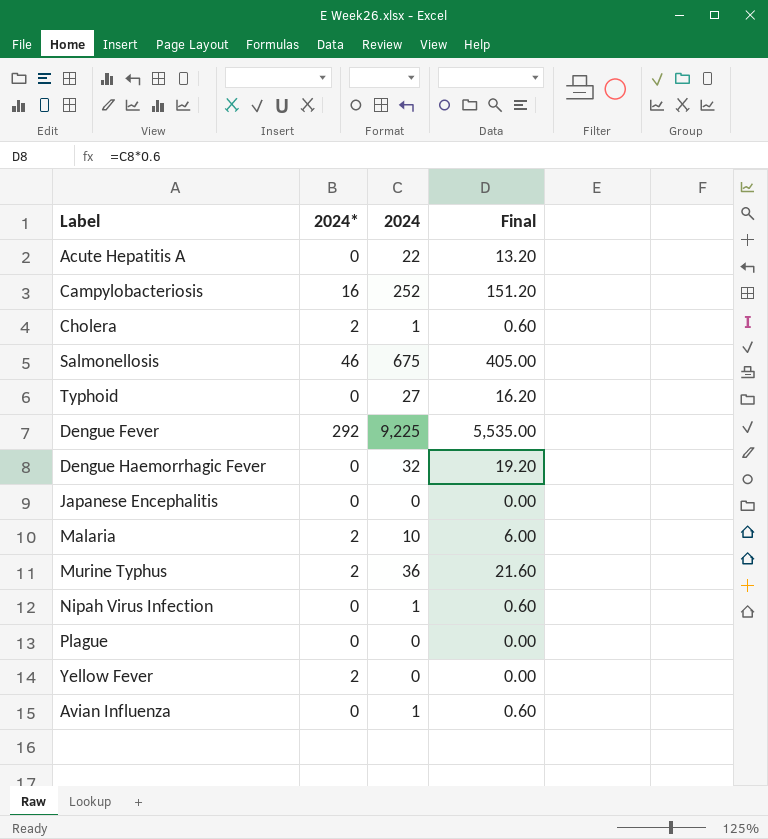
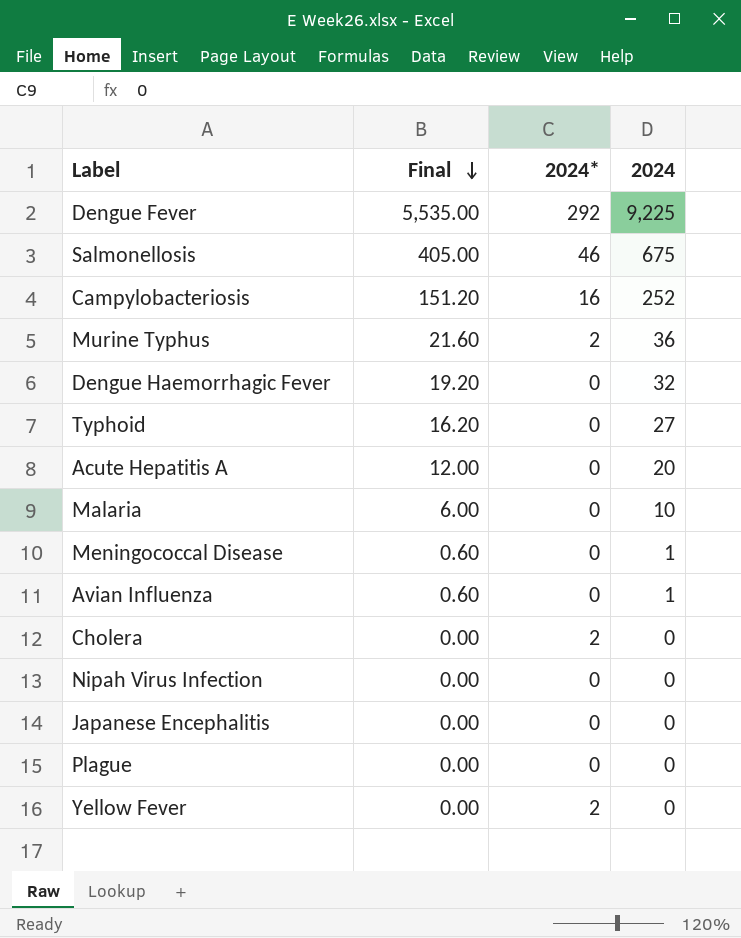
row order: none -> Final descending
column Final | position: 4 -> 2
Acute Hepatitis A | Final: 13.20 -> 12.00
Acute Hepatitis A | 2024: 22 -> 20
Malaria | 2024*: 2 -> 0
row Meningococcal Disease: none -> 0.60 | 0 | 1
Cholera | Final: 0.60 -> 0.00
Cholera | 2024: 1 -> 0
Nipah Virus Infection | Final: 0.60 -> 0.00
Nipah Virus Infection | 2024: 1 -> 0

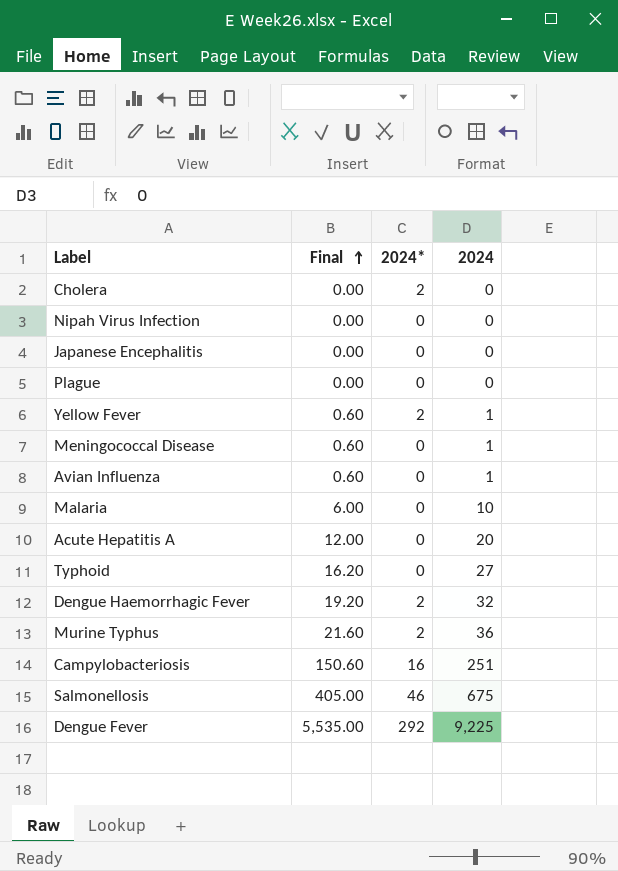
row order: Final descending -> Final ascending
Yellow Fever | Final: 0.00 -> 0.60
Yellow Fever | 2024: 0 -> 1
Dengue Haemorrhagic Fever | 2024*: 0 -> 2
Campylobacteriosis | Final: 151.20 -> 150.60
Campylobacteriosis | 2024: 252 -> 251

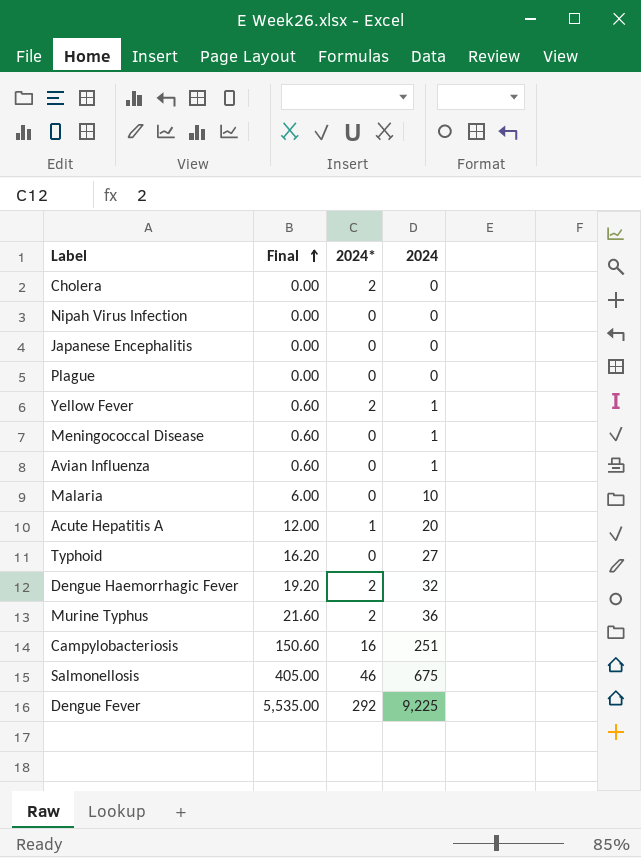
Acute Hepatitis A | 2024*: 0 -> 1

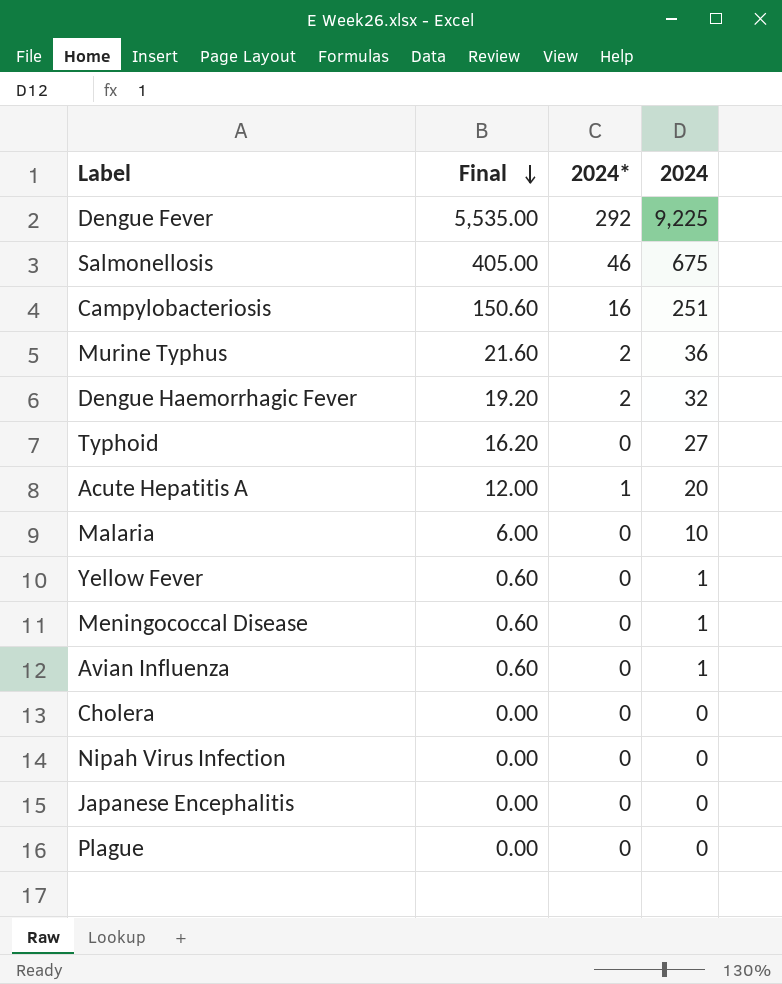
row order: Final ascending -> Final descending
Yellow Fever | 2024*: 2 -> 0
Cholera | 2024*: 2 -> 0

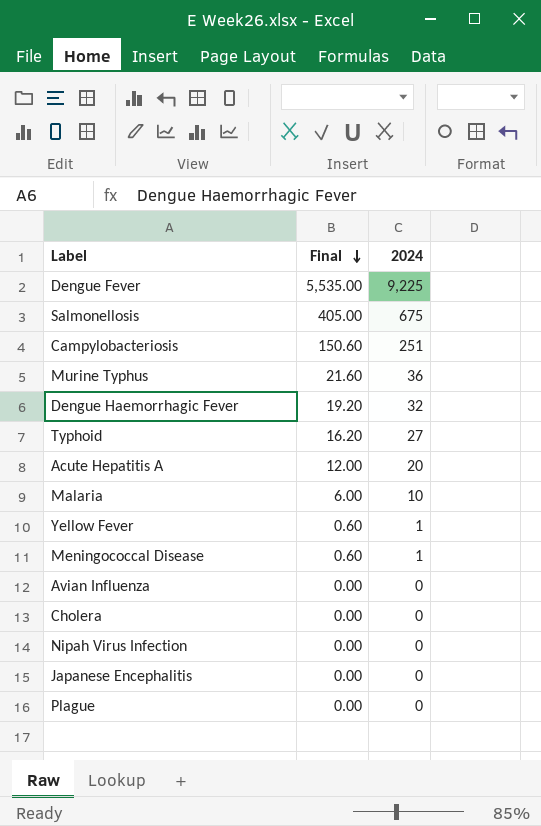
column 2024* | position: 3 -> none
Avian Influenza | Final: 0.60 -> 0.00
Avian Influenza | 2024: 1 -> 0

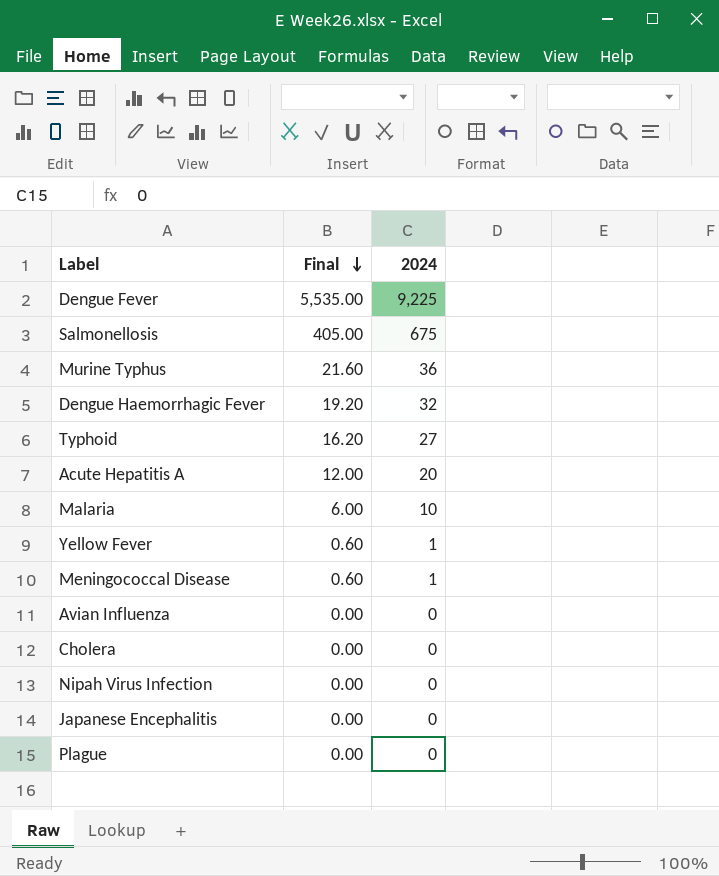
row Campylobacteriosis: 150.60 | 251 -> none

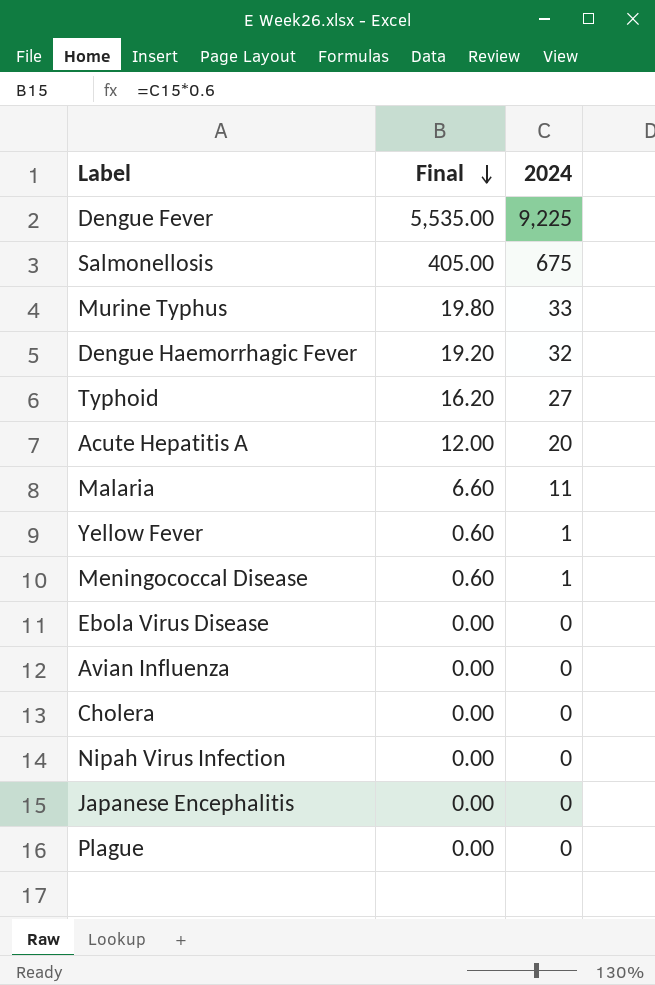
Murine Typhus | Final: 21.60 -> 19.80
Murine Typhus | 2024: 36 -> 33
Malaria | Final: 6.00 -> 6.60
Malaria | 2024: 10 -> 11
row Ebola Virus Disease: none -> 0.00 | 0

